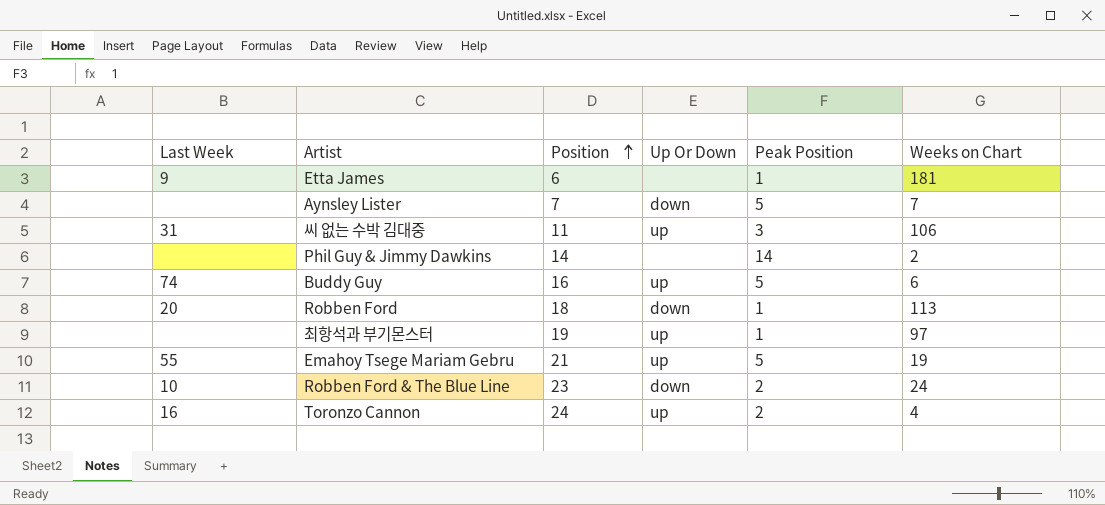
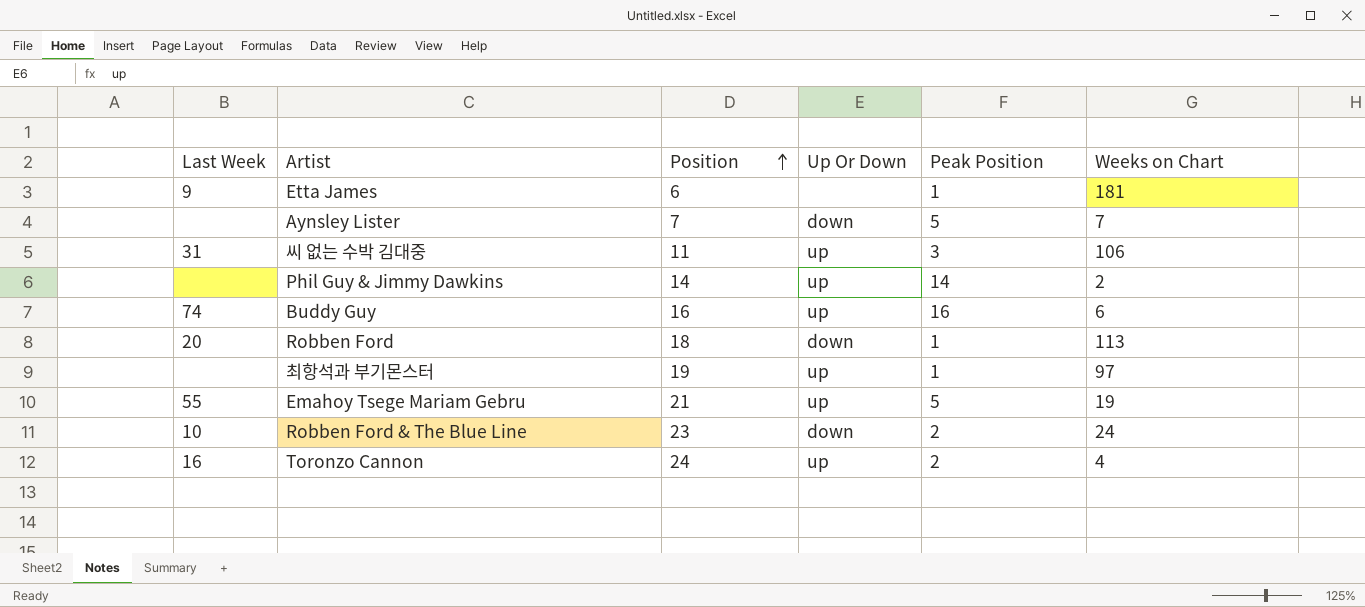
Phil Guy & Jimmy Dawkins | Up Or Down: none -> up
Buddy Guy | Peak Position: 5 -> 16

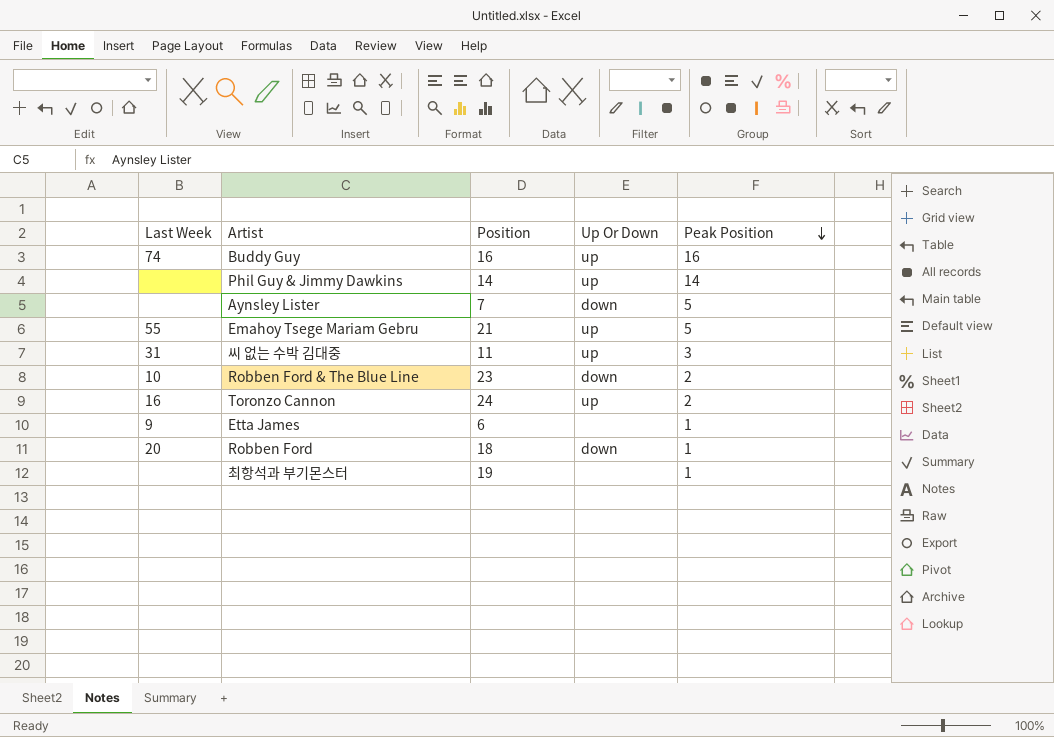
row order: Position ascending -> Peak Position descending
column Weeks on Chart | position: 6 -> none
최항석과 부기몬스터 | Up Or Down: up -> none

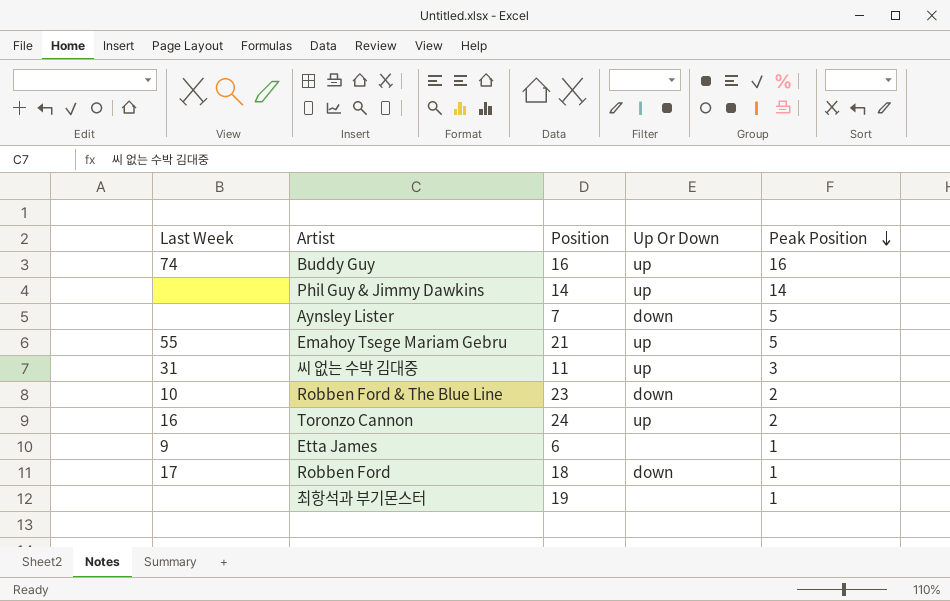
Robben Ford | Last Week: 20 -> 17

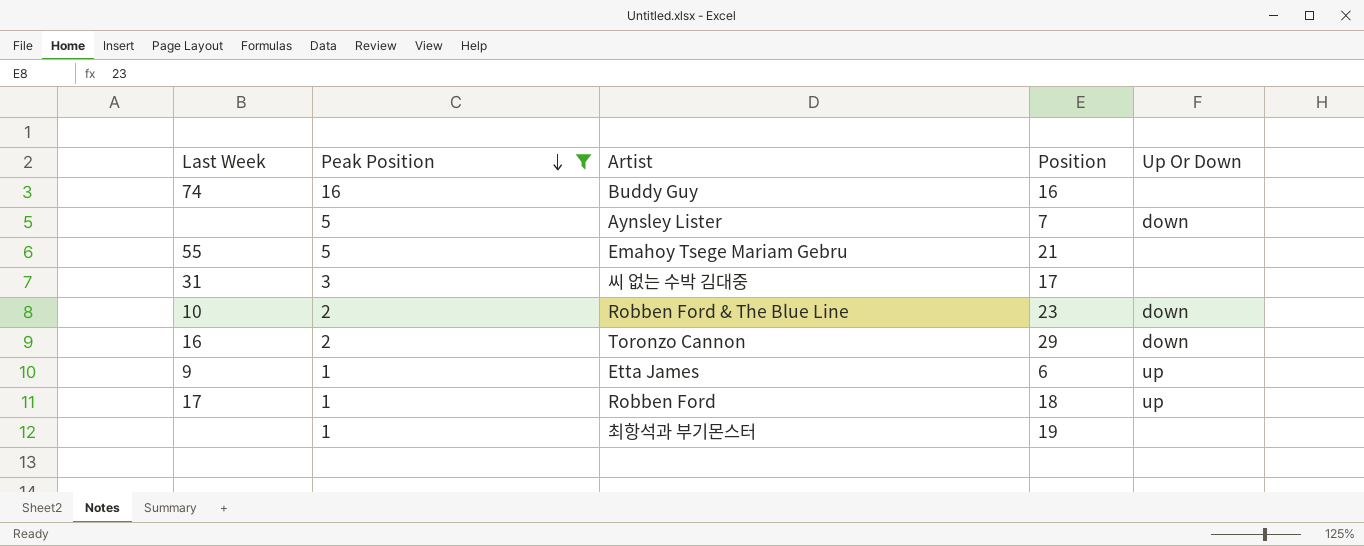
filter: none -> Peak Position != 14
column Peak Position | position: 5 -> 2
Buddy Guy | Up Or Down: up -> none
Emahoy Tsege Mariam Gebru | Up Or Down: up -> none
씨 없는 수박 김대중 | Position: 11 -> 17
씨 없는 수박 김대중 | Up Or Down: up -> none
Toronzo Cannon | Position: 24 -> 29
Toronzo Cannon | Up Or Down: up -> down
Etta James | Up Or Down: none -> up
Robben Ford | Up Or Down: down -> up

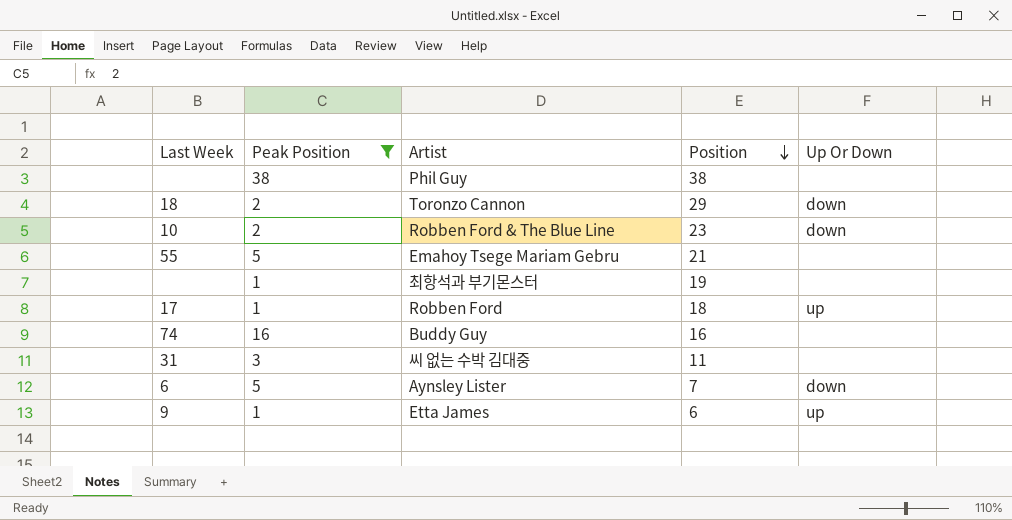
row order: Peak Position descending -> Position descending
row Phil Guy: none -> none | 38 | 38 | none
Toronzo Cannon | Last Week: 16 -> 18
씨 없는 수박 김대중 | Position: 17 -> 11
Aynsley Lister | Last Week: none -> 6

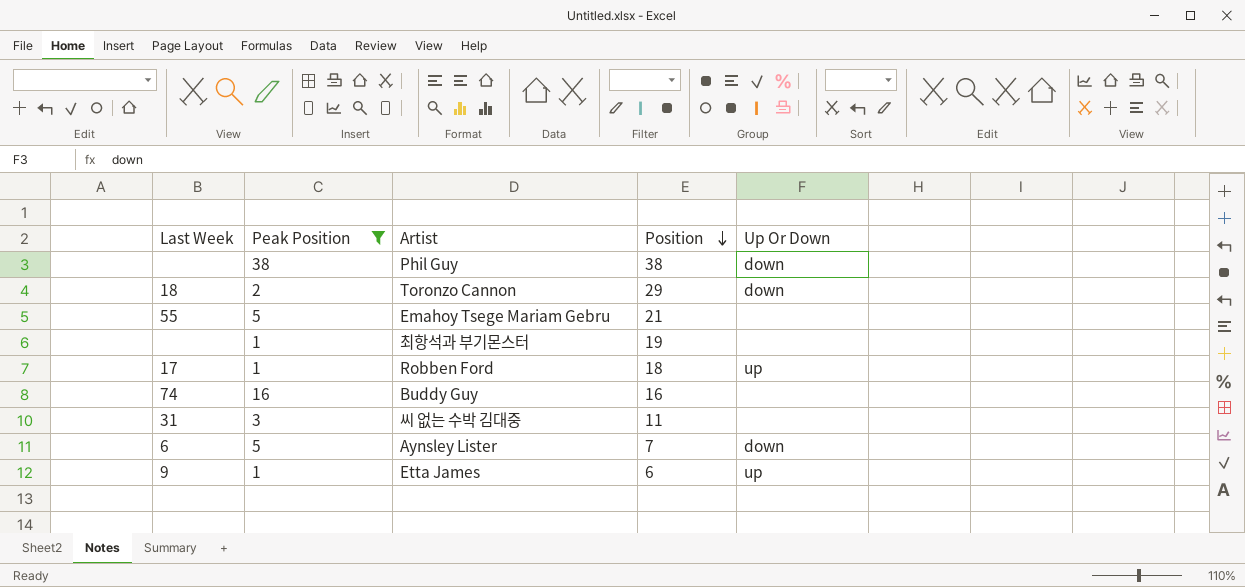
row Robben Ford & The Blue Line: 10 | 2 | 23 | down -> none
Phil Guy | Up Or Down: none -> down

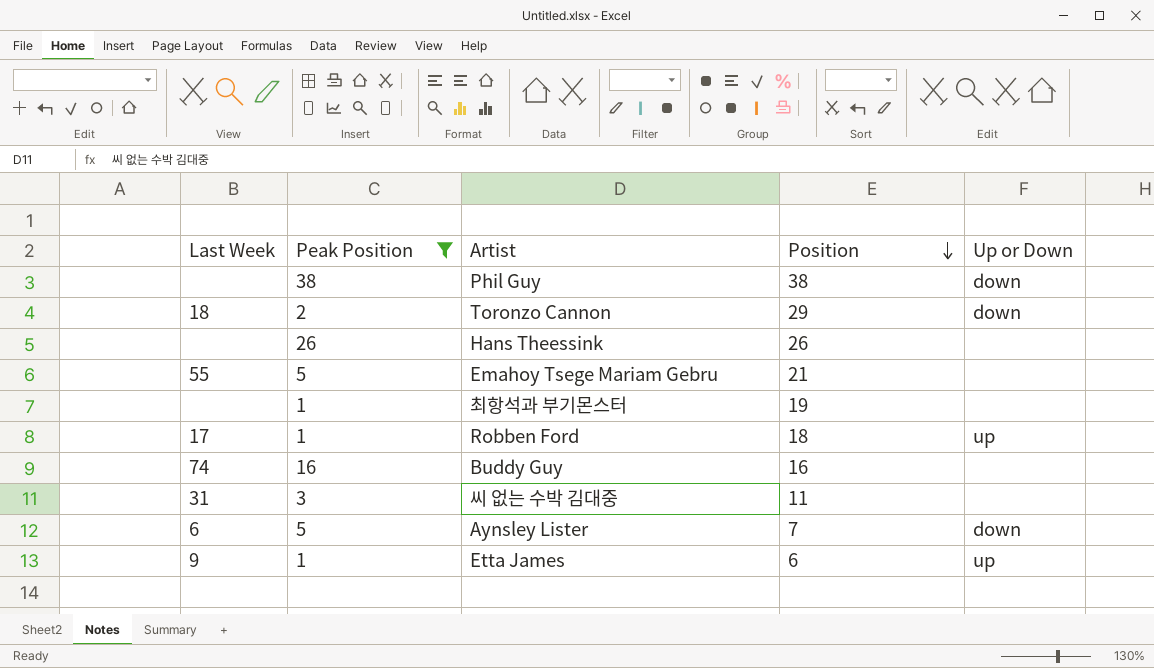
column name: Up Or Down -> Up or Down
row Hans Theessink: none -> none | 26 | 26 | none

